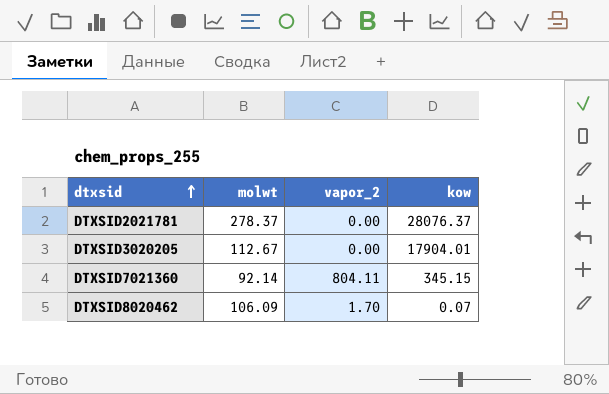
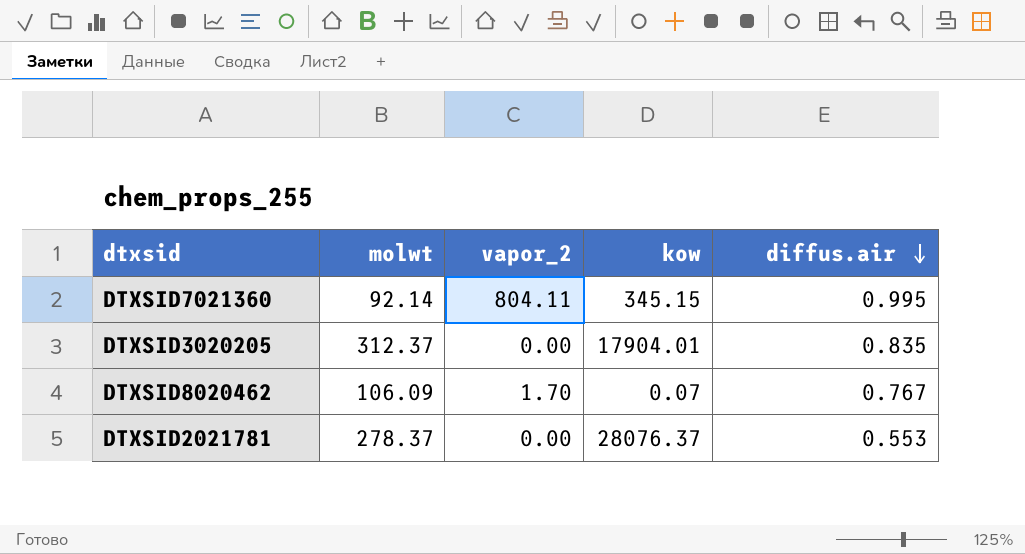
row order: dtxsid ascending -> diffus.air descending
column diffus.air | position: none -> 5
DTXSID3020205 | molwt: 112.67 -> 312.37

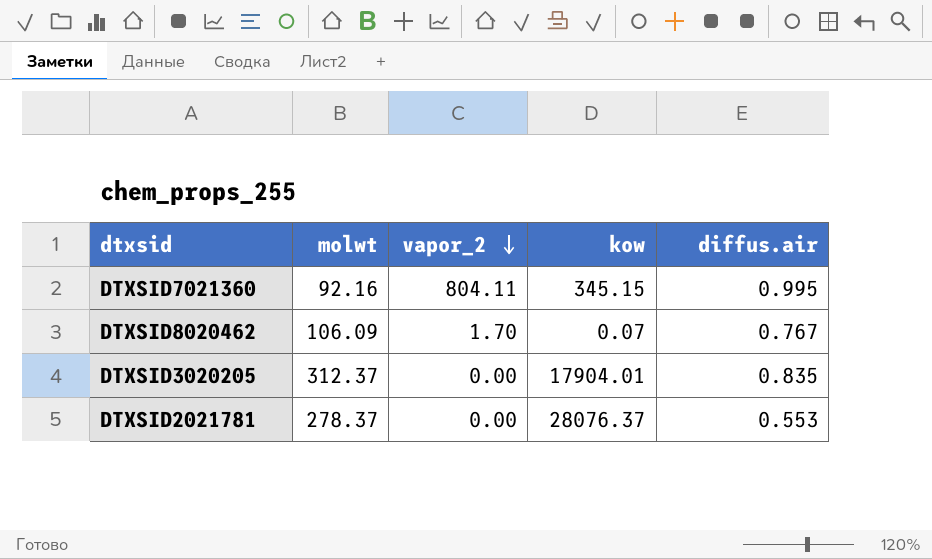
row order: diffus.air descending -> vapor_2 descending
DTXSID7021360 | molwt: 92.14 -> 92.16

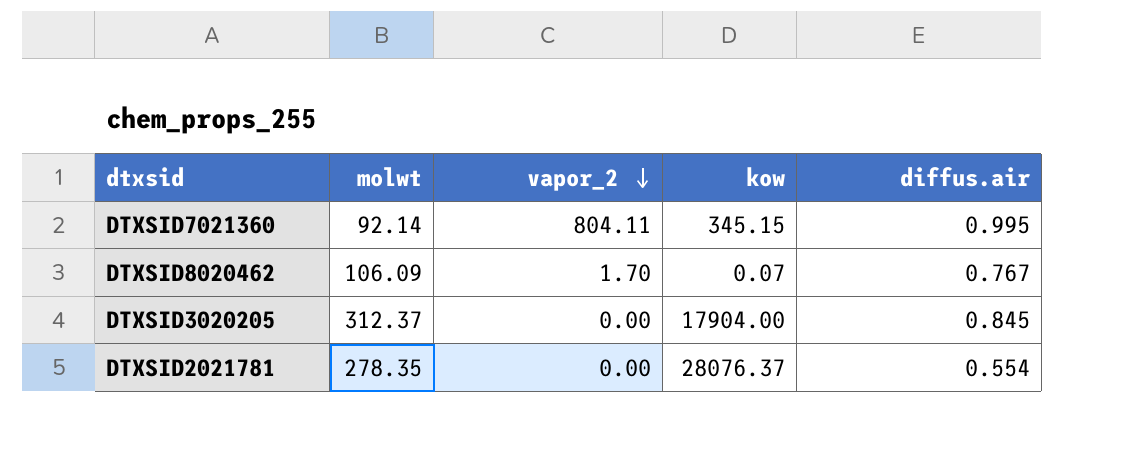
DTXSID7021360 | molwt: 92.16 -> 92.14
DTXSID3020205 | kow: 17904.01 -> 17904.00
DTXSID3020205 | diffus.air: 0.835 -> 0.845
DTXSID2021781 | molwt: 278.37 -> 278.35
DTXSID2021781 | diffus.air: 0.553 -> 0.554

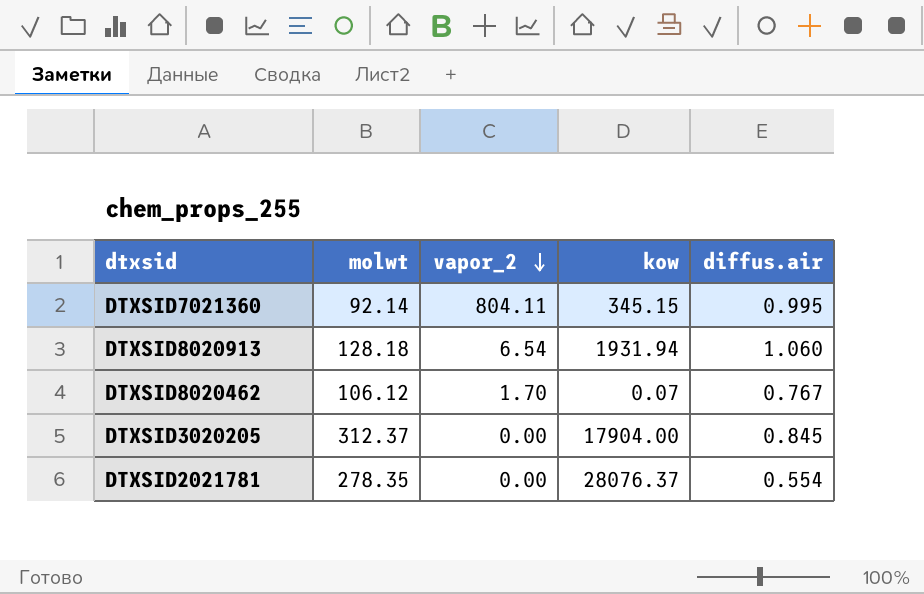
row DTXSID8020913: none -> 128.18 | 6.54 | 1931.94 | 1.060
DTXSID8020462 | molwt: 106.09 -> 106.12

